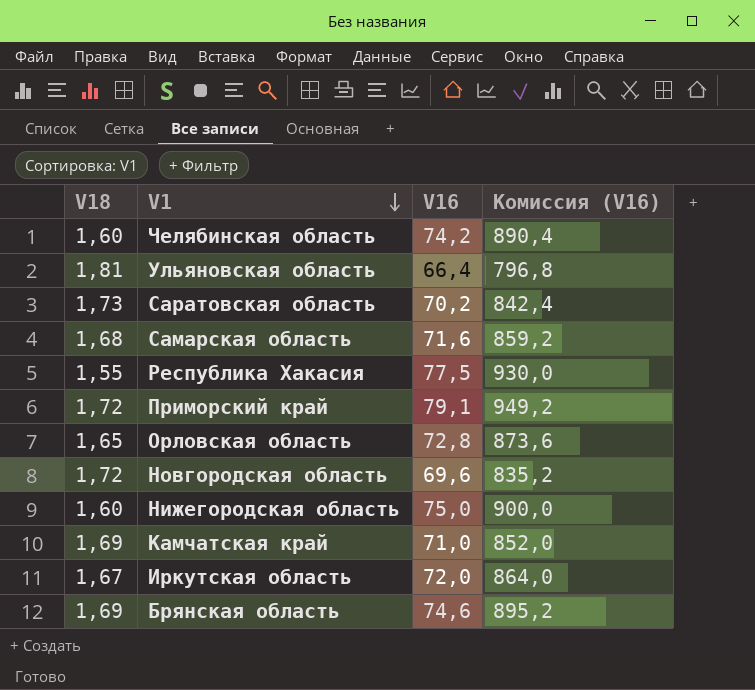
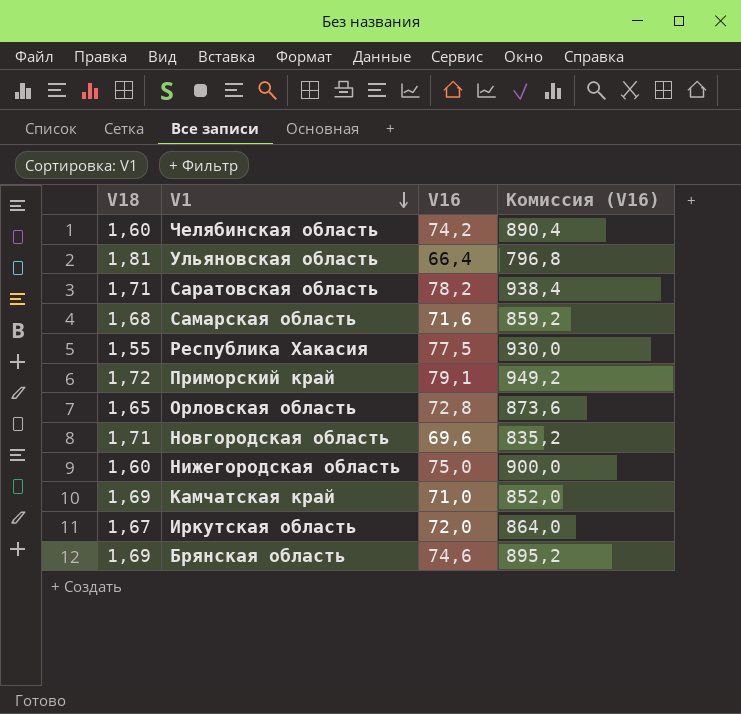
Саратовская область | V18: 1,73 -> 1,71
Саратовская область | V16: 70,2 -> 78,2
Саратовская область | Комиссия (V16): 842,4 -> 938,4
Новгородская область | V18: 1,72 -> 1,71

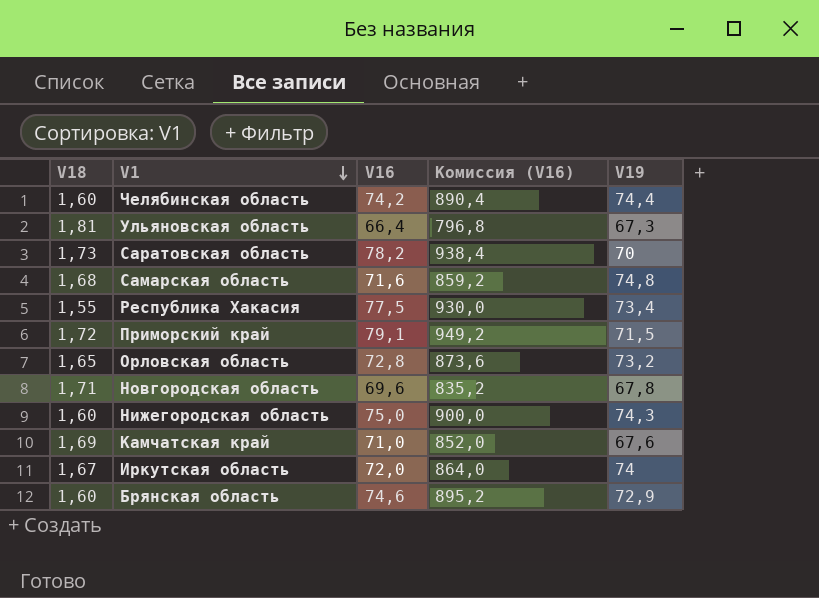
column V19 | position: none -> 5
Саратовская область | V18: 1,71 -> 1,73
Брянская область | V18: 1,69 -> 1,60

